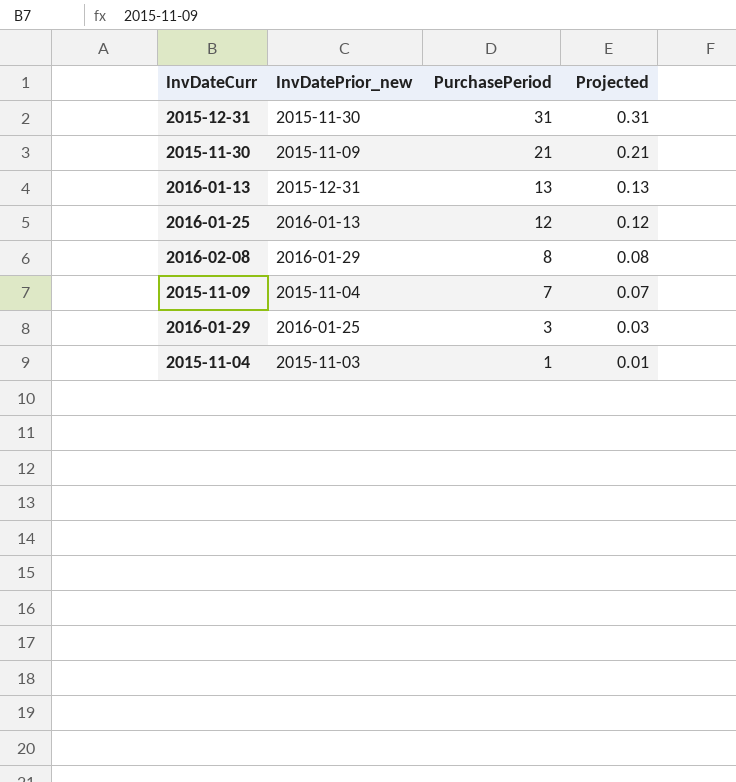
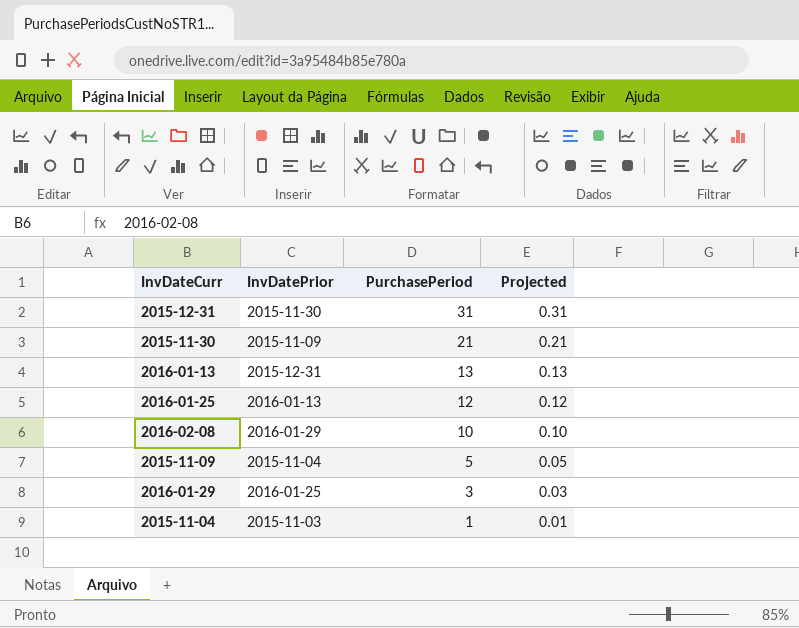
column name: InvDatePrior_new -> InvDatePrior
2016-02-08 | PurchasePeriod: 8 -> 10
2016-02-08 | Projected: 0.08 -> 0.10
2015-11-09 | PurchasePeriod: 7 -> 5
2015-11-09 | Projected: 0.07 -> 0.05

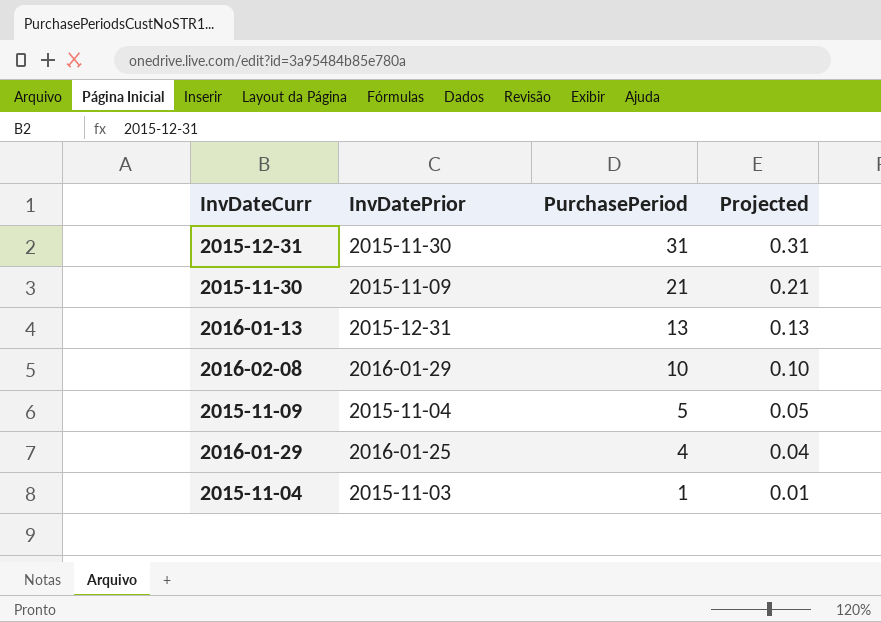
row 2016-01-25: 2016-01-13 | 12 | 0.12 -> none
2016-01-29 | PurchasePeriod: 3 -> 4
2016-01-29 | Projected: 0.03 -> 0.04

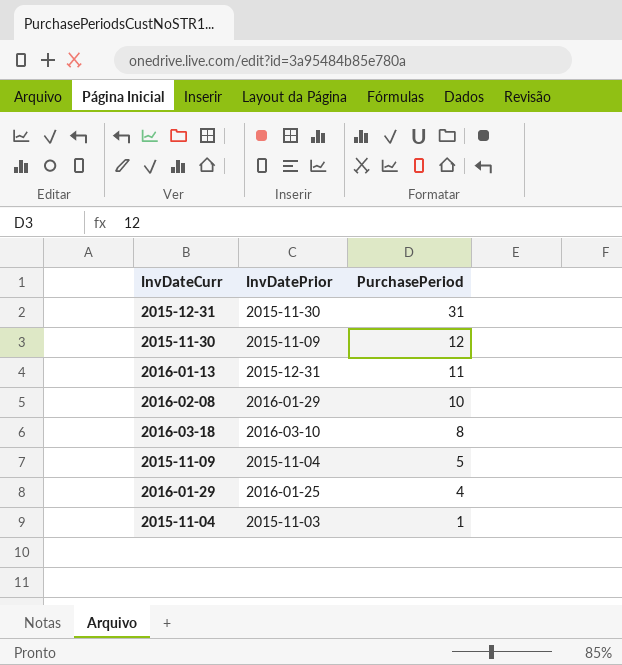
column Projected | formula: [PurchasePeriod] * 0.01 -> none
2015-11-30 | PurchasePeriod: 21 -> 12
2016-01-13 | PurchasePeriod: 13 -> 11
row 2016-03-18: none -> 2016-03-10 | 8

